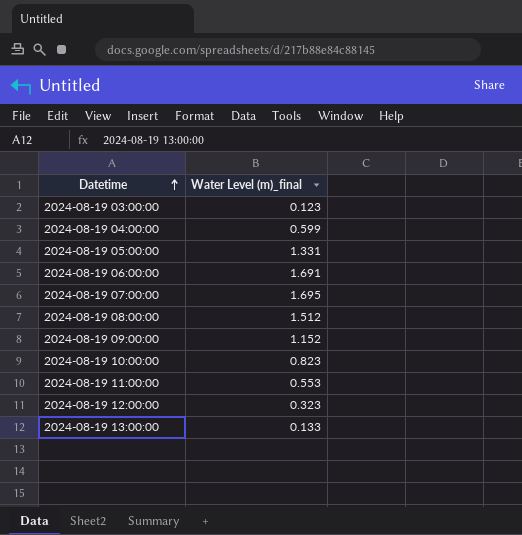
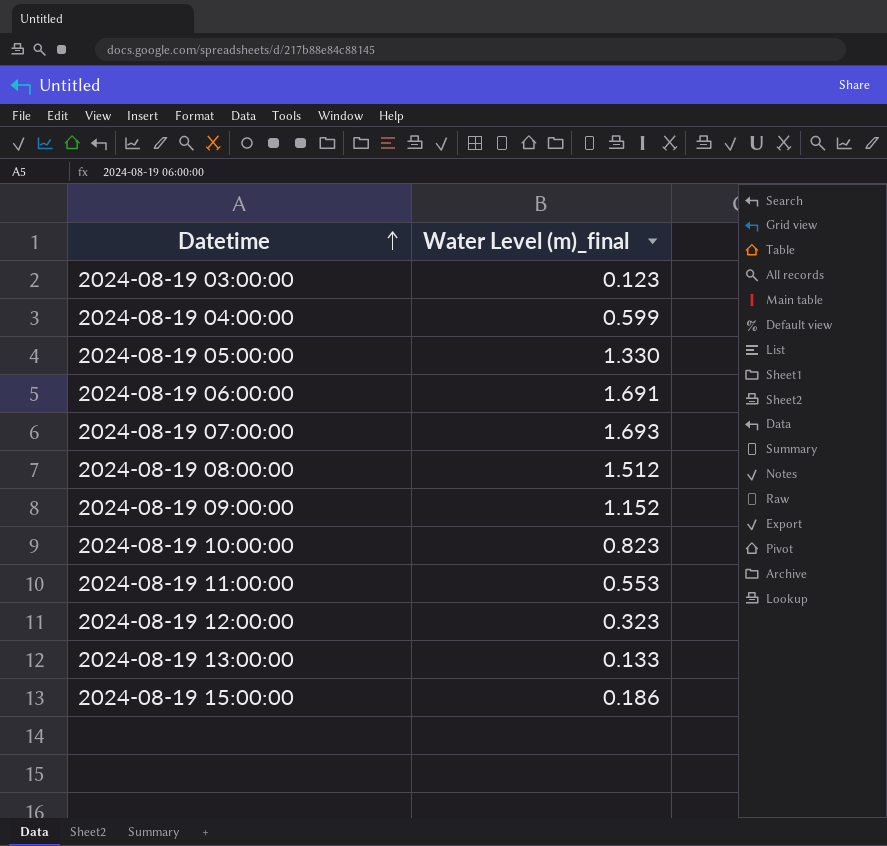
2024-08-19 05:00:00 | Water Level (m)_final: 1.331 -> 1.330
2024-08-19 07:00:00 | Water Level (m)_final: 1.695 -> 1.693
row 2024-08-19 15:00:00: none -> 0.186

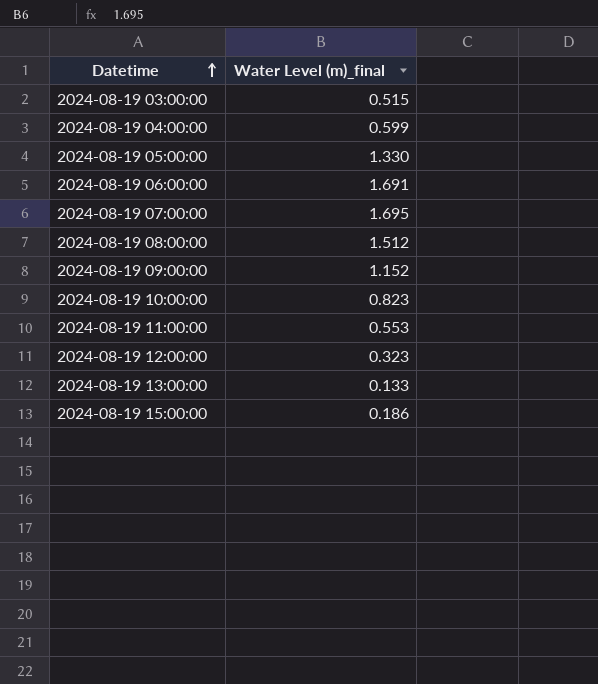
2024-08-19 03:00:00 | Water Level (m)_final: 0.123 -> 0.515
2024-08-19 07:00:00 | Water Level (m)_final: 1.693 -> 1.695

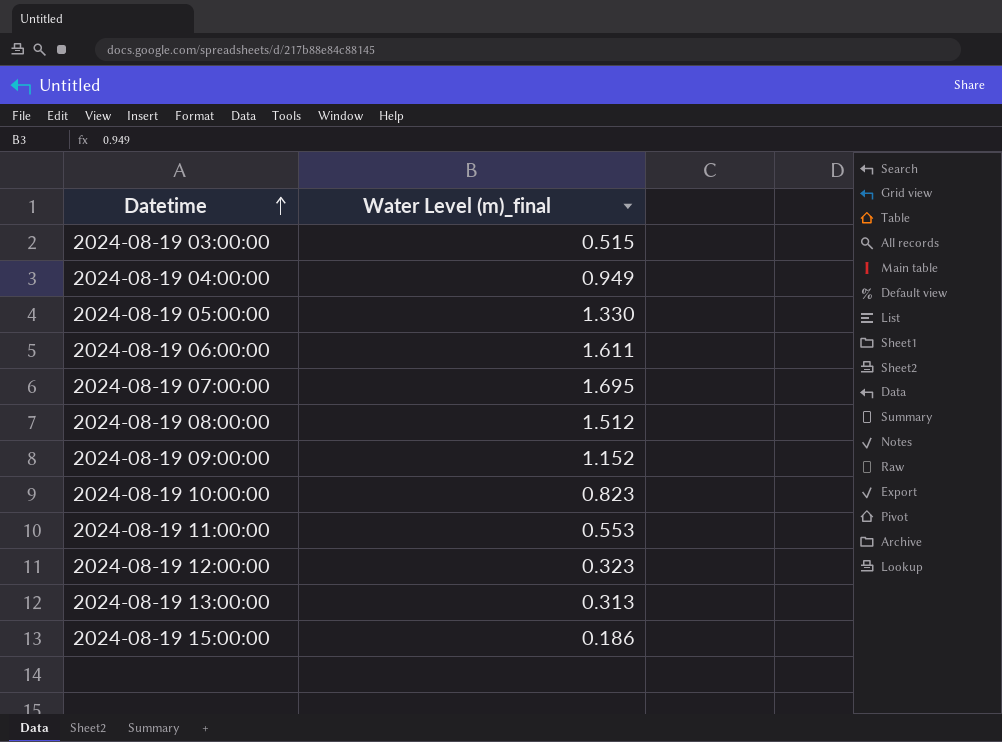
2024-08-19 04:00:00 | Water Level (m)_final: 0.599 -> 0.949
2024-08-19 06:00:00 | Water Level (m)_final: 1.691 -> 1.611
2024-08-19 13:00:00 | Water Level (m)_final: 0.133 -> 0.313

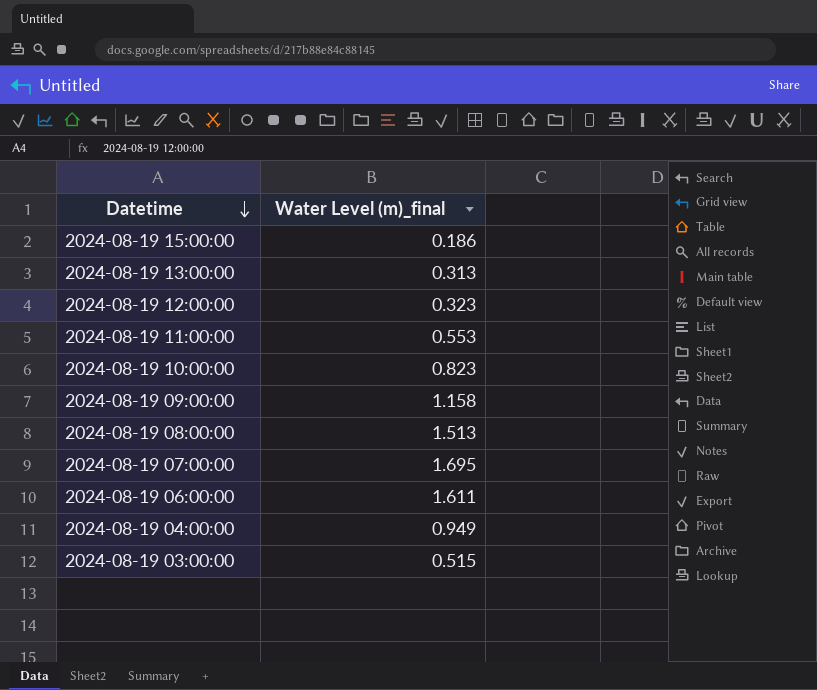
row order: Datetime ascending -> Datetime descending
row 2024-08-19 05:00:00: 1.330 -> none
2024-08-19 09:00:00 | Water Level (m)_final: 1.152 -> 1.158
2024-08-19 08:00:00 | Water Level (m)_final: 1.512 -> 1.513

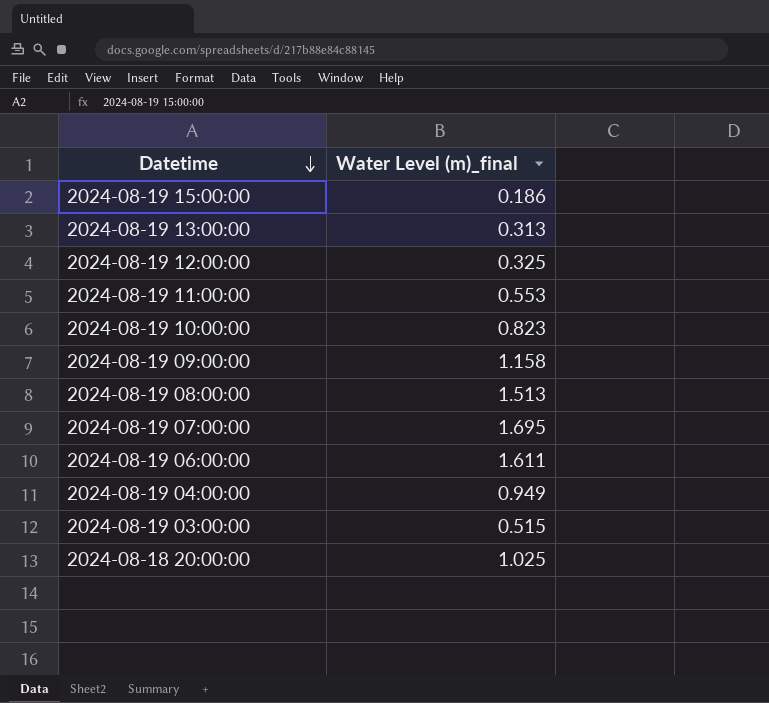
2024-08-19 12:00:00 | Water Level (m)_final: 0.323 -> 0.325
row 2024-08-18 20:00:00: none -> 1.025

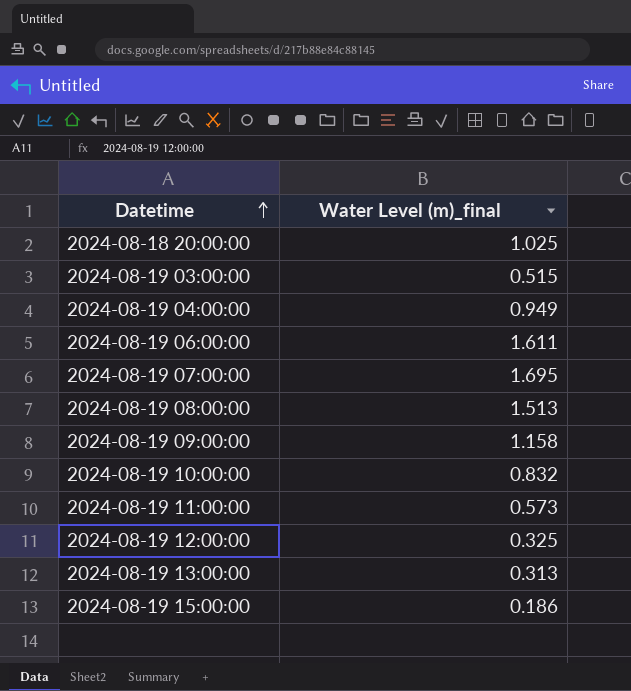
row order: Datetime descending -> Datetime ascending
2024-08-19 10:00:00 | Water Level (m)_final: 0.823 -> 0.832
2024-08-19 11:00:00 | Water Level (m)_final: 0.553 -> 0.573

